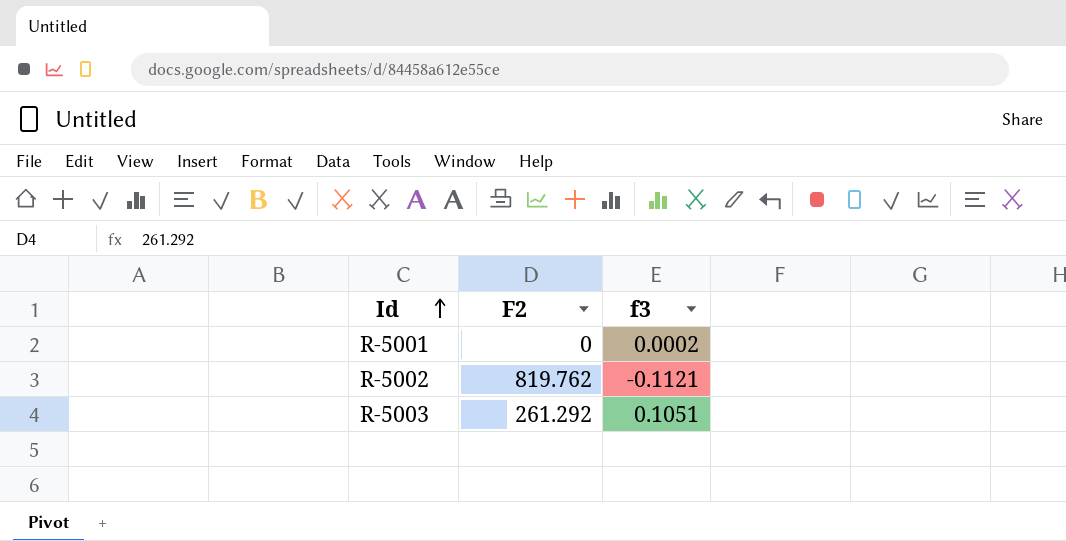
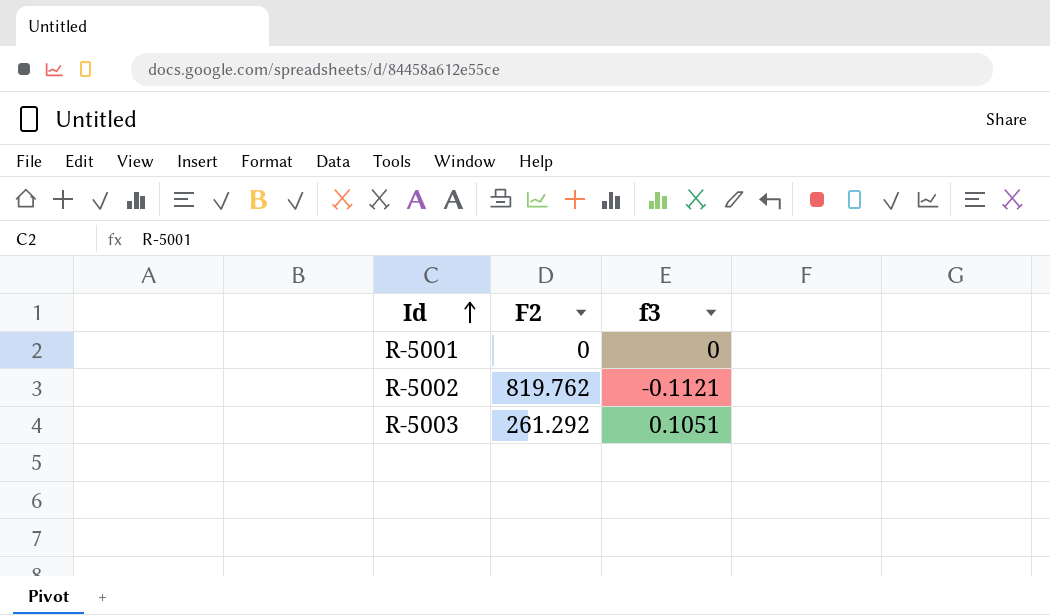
R-5001 | f3: 0.0002 -> 0

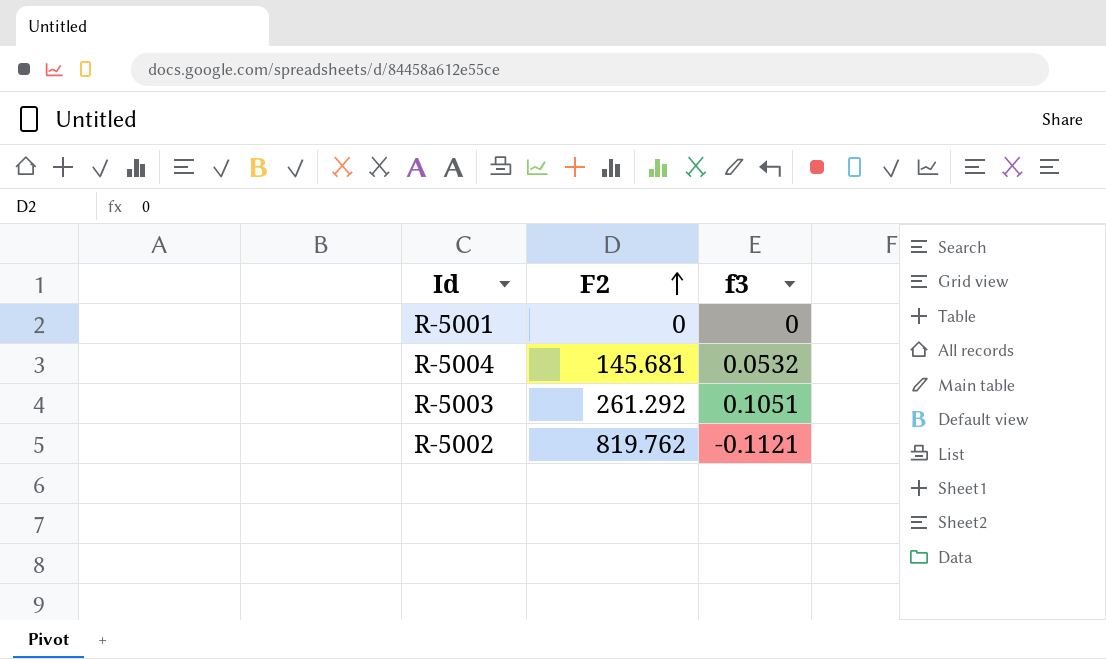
row order: Id ascending -> F2 ascending
row R-5004: none -> 145.681 | 0.0532

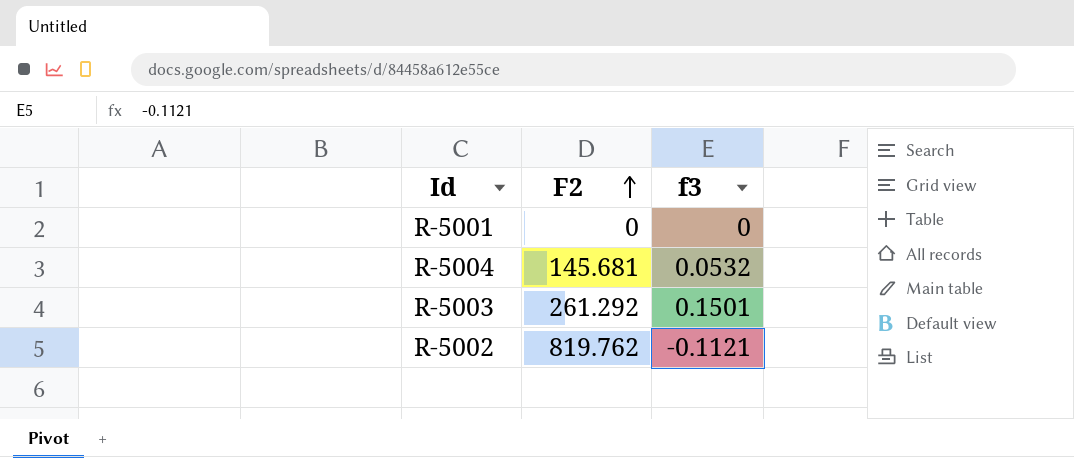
R-5003 | f3: 0.1051 -> 0.1501

